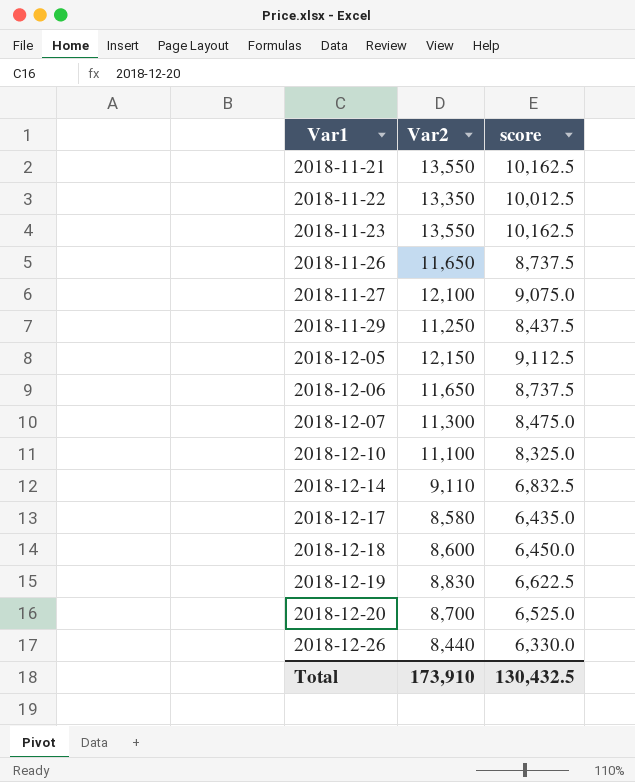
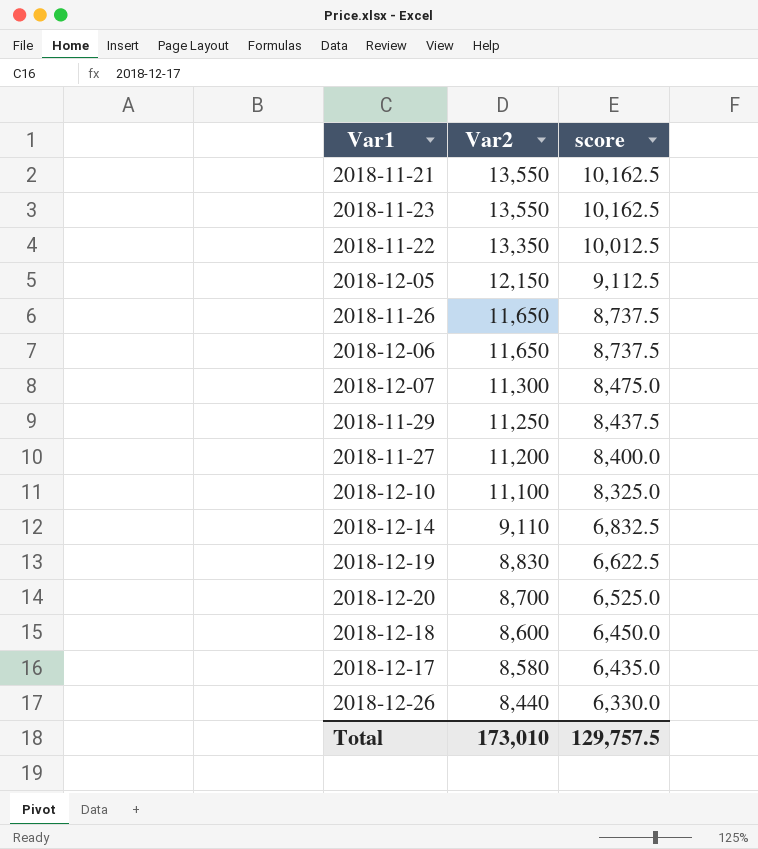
row order: Var1 ascending -> Var2 descending
2018-11-27 | Var2: 12,100 -> 11,200
2018-11-27 | score: 9,075.0 -> 8,400.0
Total | Var2: 173,910 -> 173,010
Total | score: 130,432.5 -> 129,757.5

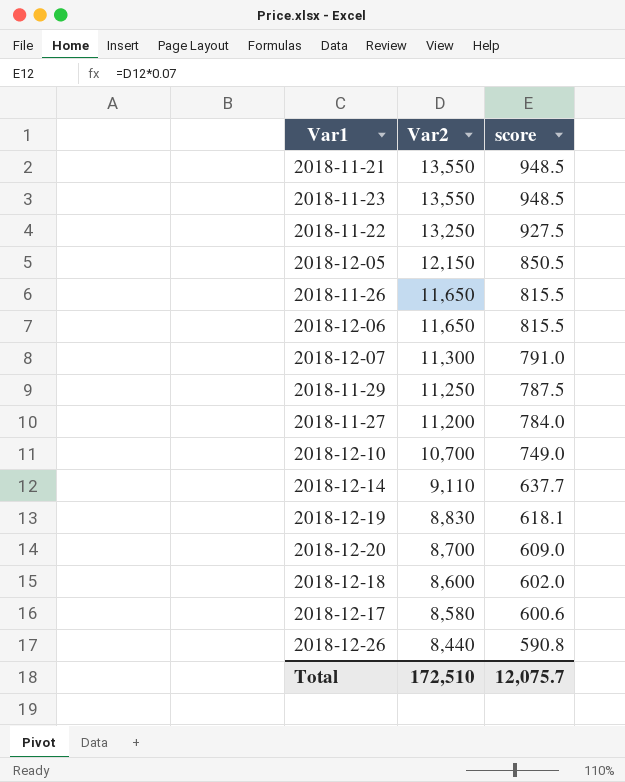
column score | formula: [Var2] * 0.75 -> [Var2] * 0.07
2018-11-22 | Var2: 13,350 -> 13,250
2018-12-10 | Var2: 11,100 -> 10,700
Total | Var2: 173,010 -> 172,510
Total | score: 129,757.5 -> 12,075.7

